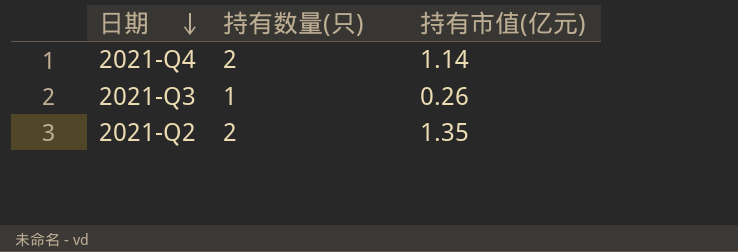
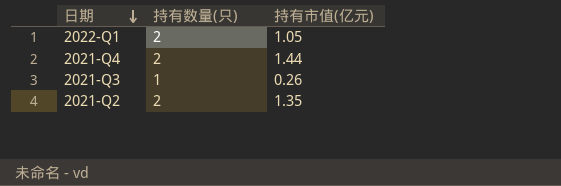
row 2022-Q1: none -> 2 | 1.05
2021-Q4 | 持有市值(亿元): 1.14 -> 1.44

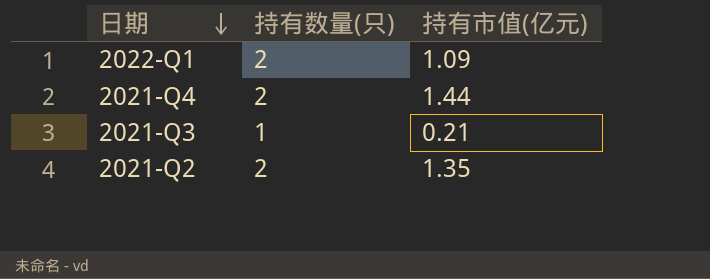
2022-Q1 | 持有市值(亿元): 1.05 -> 1.09
2021-Q3 | 持有市值(亿元): 0.26 -> 0.21

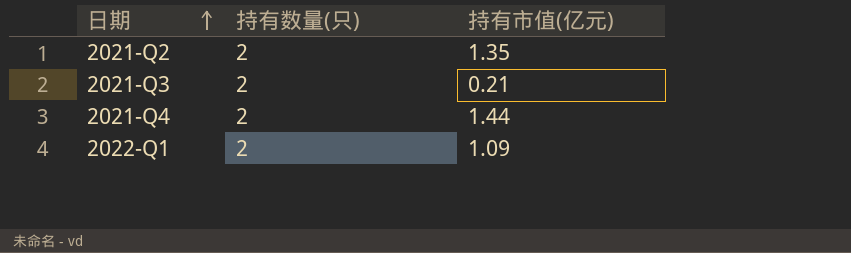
row order: 日期 descending -> 日期 ascending
2021-Q3 | 持有数量(只): 1 -> 2

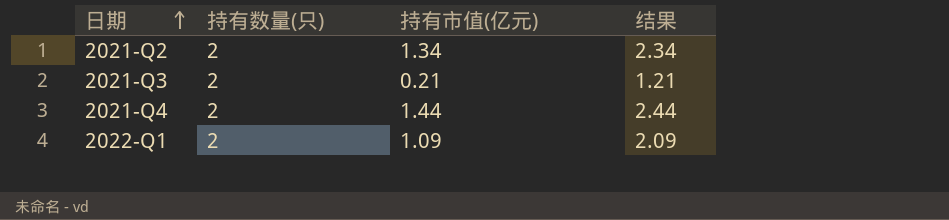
column 结果 | formula: none -> [持有市值(亿元)] + 1
2021-Q2 | 持有市值(亿元): 1.35 -> 1.34

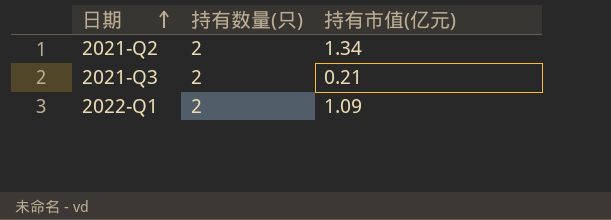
column 结果 | formula: [持有市值(亿元)] + 1 -> none
row 2021-Q4: 2 | 1.44 | 2.44 -> none

